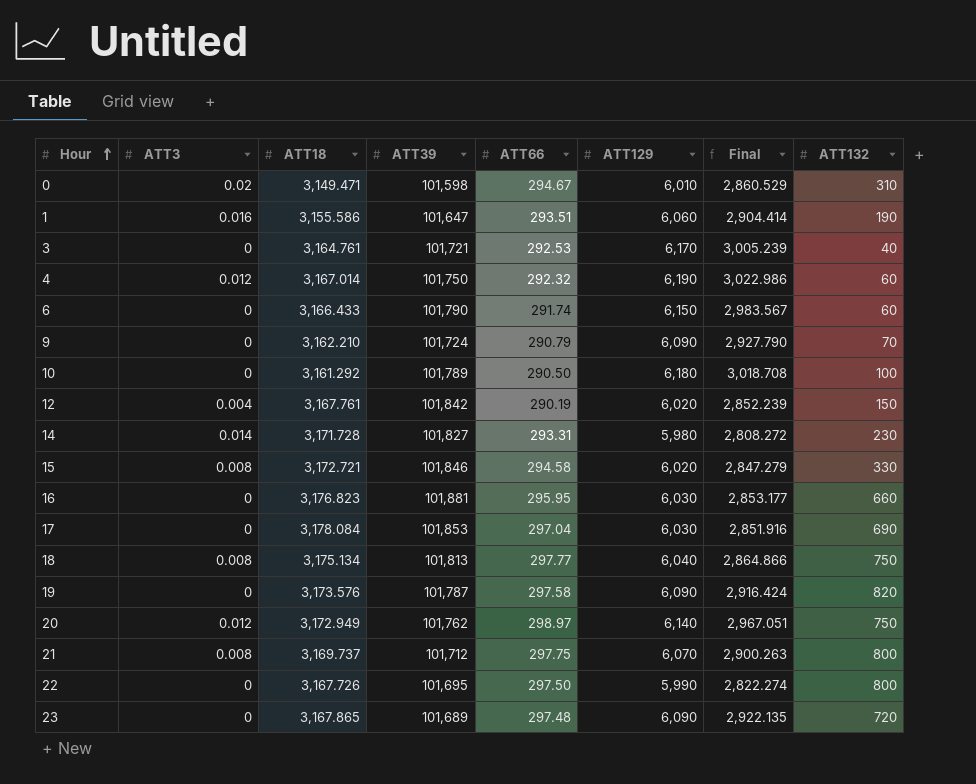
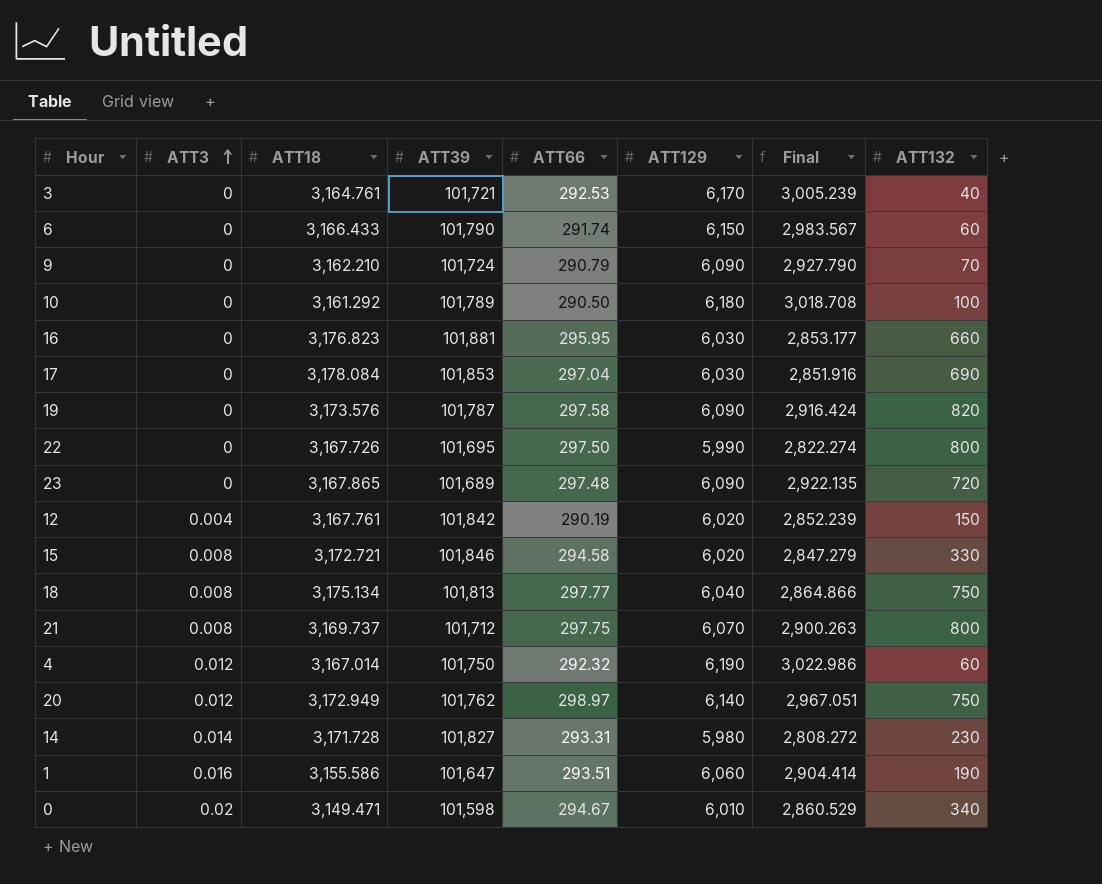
row order: Hour ascending -> ATT3 ascending
0 | ATT132: 310 -> 340

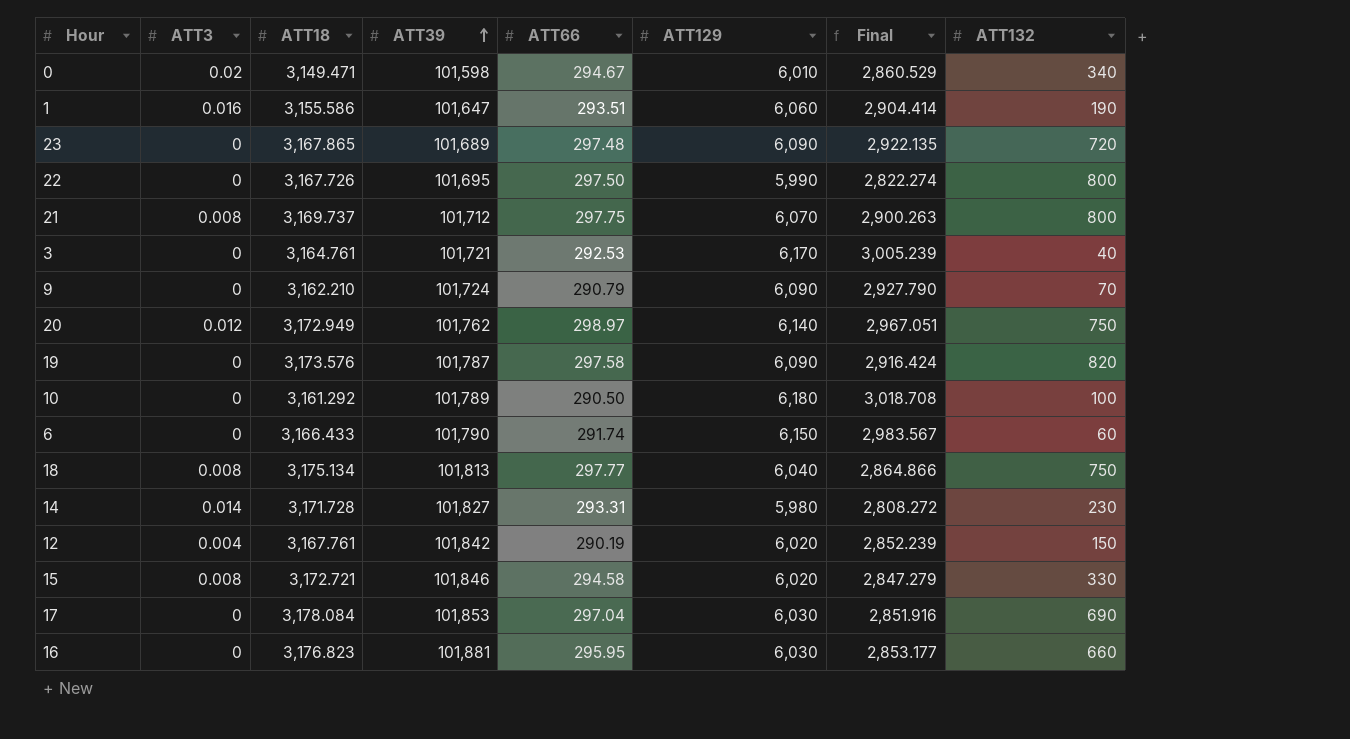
row order: ATT3 ascending -> ATT39 ascending
row 4: 0.012 | 3,167.014 | 101,750 | 292.32 | 6,190 | 3,022.986 | 60 -> none

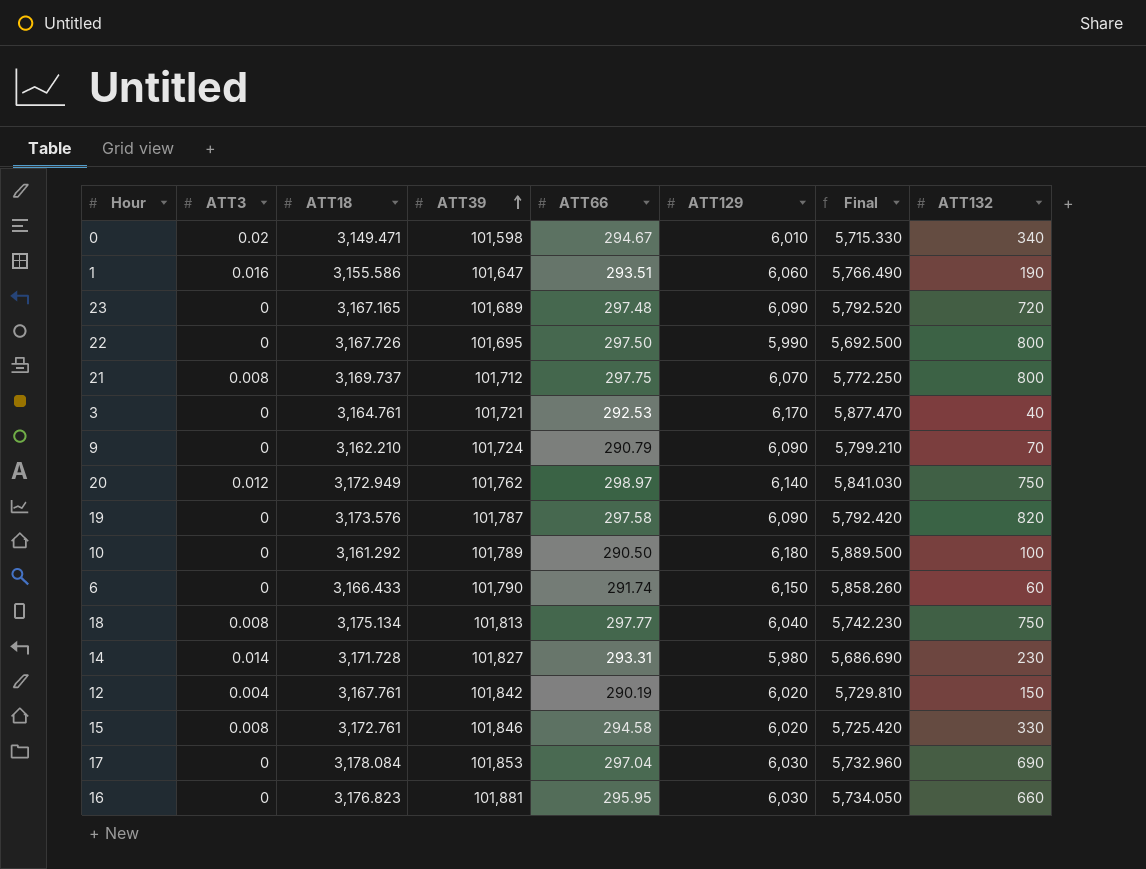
column Final | formula: [ATT129] - [ATT18] -> [ATT129] - [ATT66]
23 | ATT18: 3,167.865 -> 3,167.165
15 | ATT18: 3,172.721 -> 3,172.761

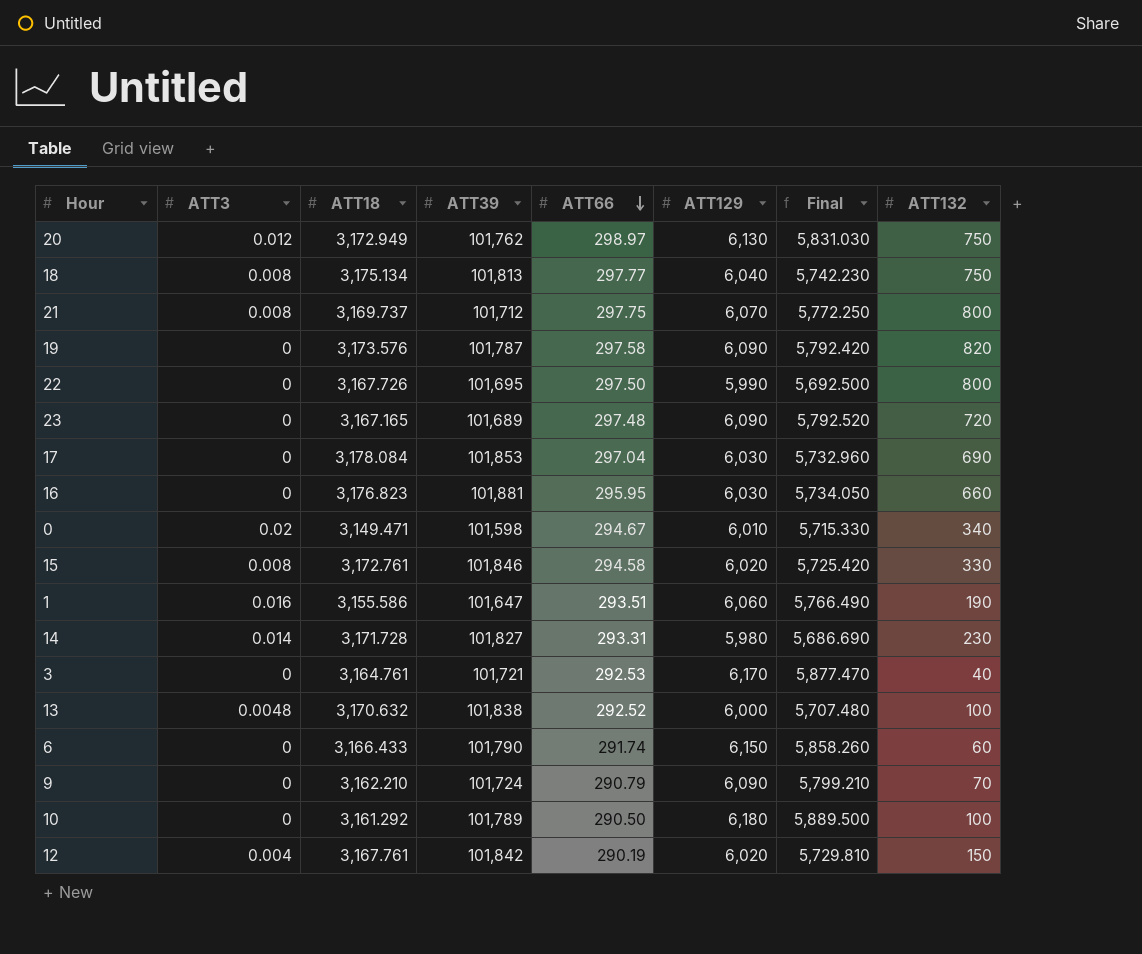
row order: ATT39 ascending -> ATT66 descending
20 | ATT129: 6,140 -> 6,130
20 | Final: 5,841.030 -> 5,831.030
row 13: none -> 0.0048 | 3,170.632 | 101,838 | 292.52 | 6,000 | 5,707.480 | 100

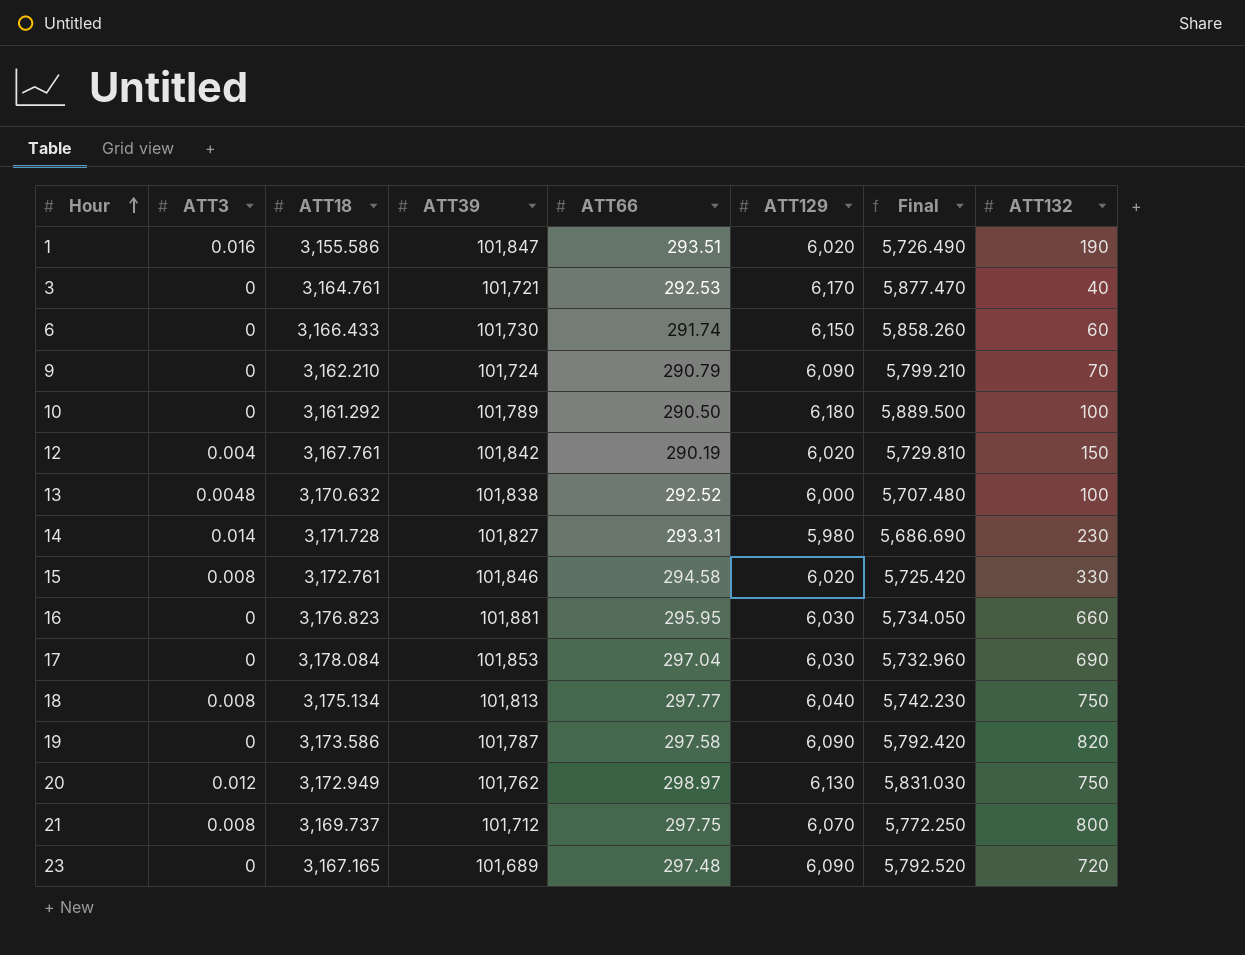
row order: ATT66 descending -> Hour ascending
row 22: 0 | 3,167.726 | 101,695 | 297.50 | 5,990 | 5,692.500 | 800 -> none
row 0: 0.02 | 3,149.471 | 101,598 | 294.67 | 6,010 | 5,715.330 | 340 -> none
1 | ATT39: 101,647 -> 101,847
1 | ATT129: 6,060 -> 6,020
1 | Final: 5,766.490 -> 5,726.490
6 | ATT39: 101,790 -> 101,730
19 | ATT18: 3,173.576 -> 3,173.586

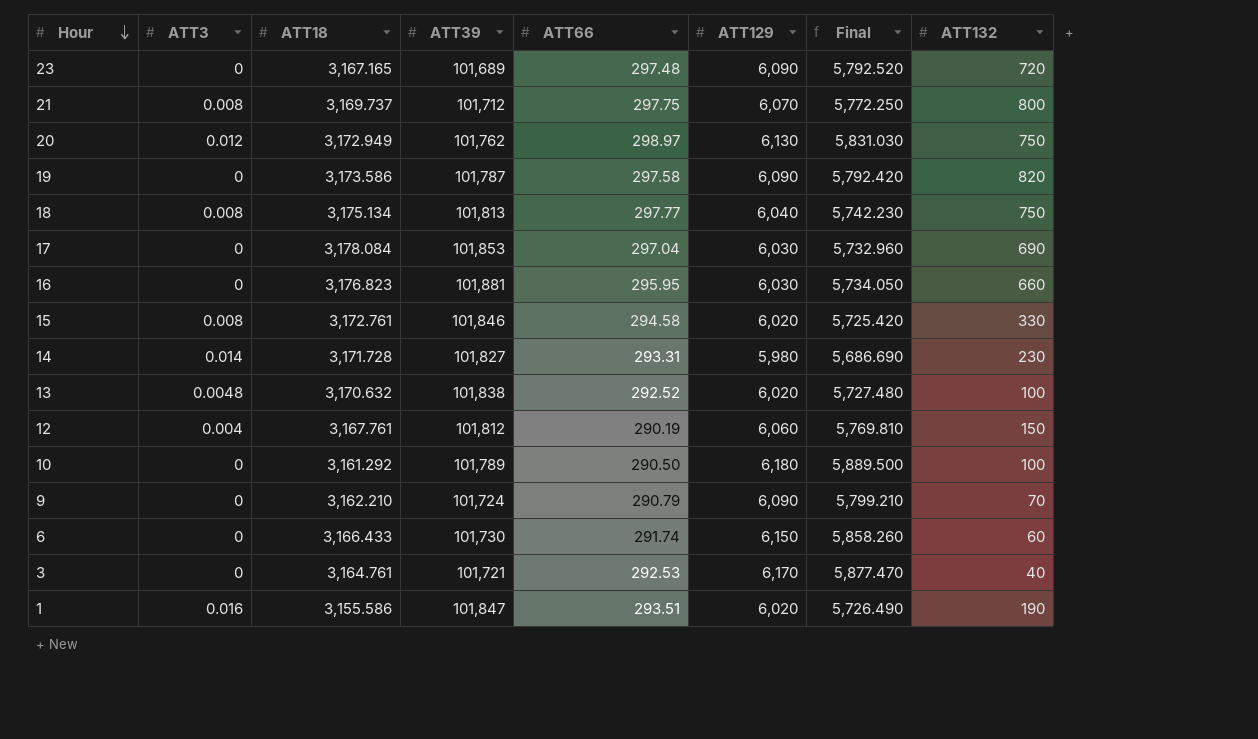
row order: Hour ascending -> Hour descending
13 | ATT129: 6,000 -> 6,020
13 | Final: 5,707.480 -> 5,727.480
12 | ATT39: 101,842 -> 101,812
12 | ATT129: 6,020 -> 6,060
12 | Final: 5,729.810 -> 5,769.810

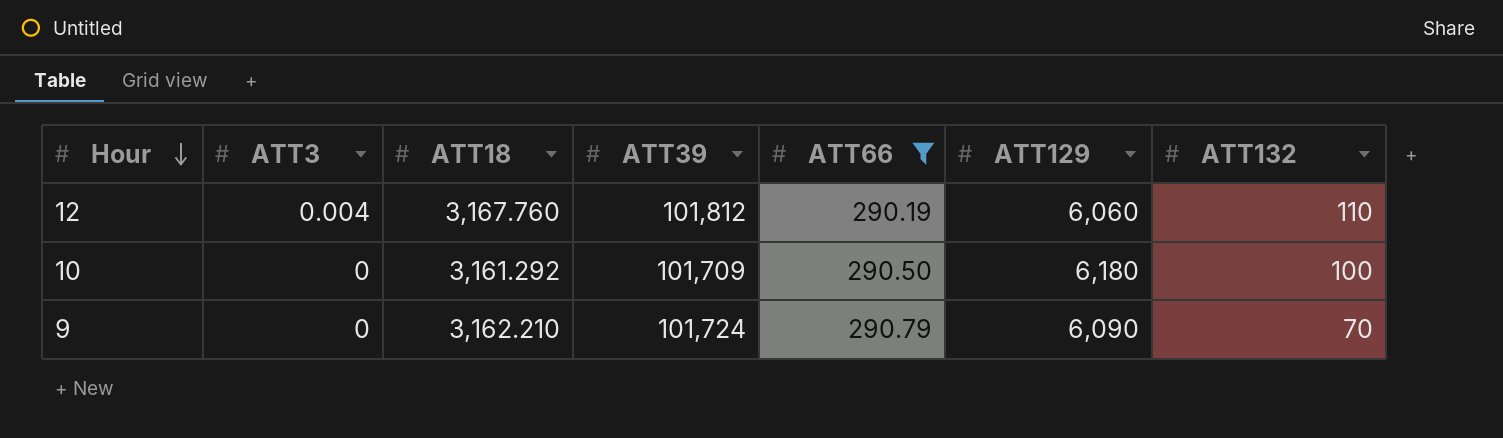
filter: none -> ATT66 <= 290.79
column Final | formula: [ATT129] - [ATT66] -> none
12 | ATT18: 3,167.761 -> 3,167.760
12 | ATT132: 150 -> 110
10 | ATT39: 101,789 -> 101,709

